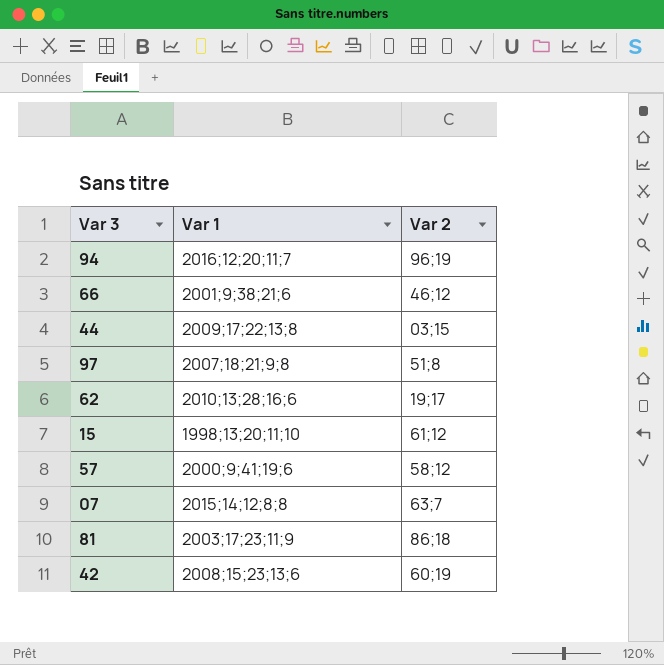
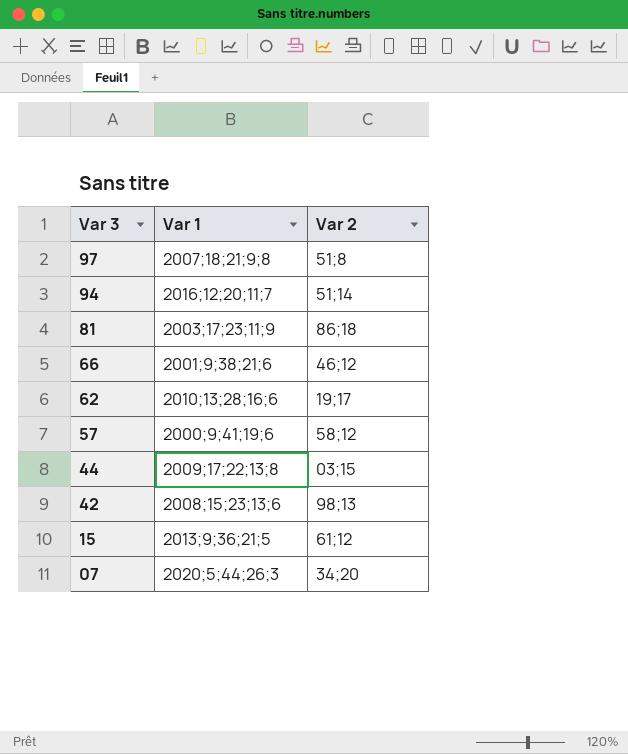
row order: none -> Var 3 descending
94 | Var 2: 96;19 -> 51;14
42 | Var 2: 60;19 -> 98;13
15 | Var 1: 1998;13;20;11;10 -> 2013;9;36;21;5
07 | Var 1: 2015;14;12;8;8 -> 2020;5;44;26;3
07 | Var 2: 63;7 -> 34;20

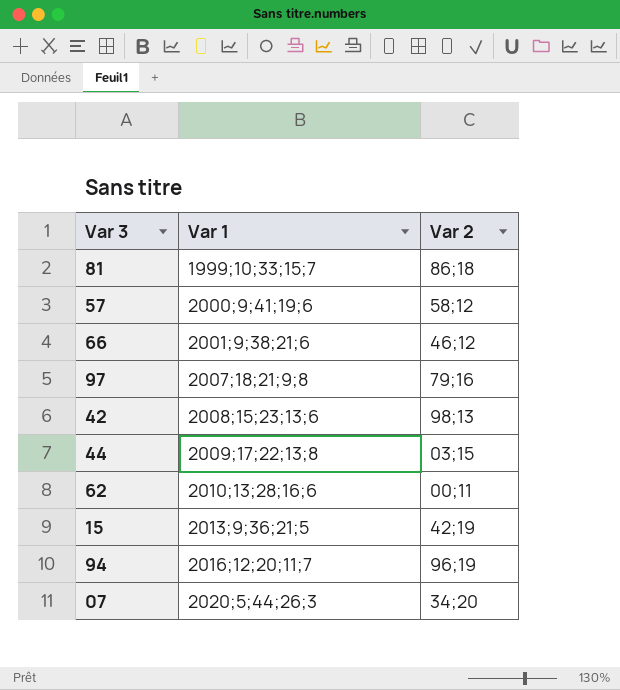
row order: Var 3 descending -> Var 1 ascending
81 | Var 1: 2003;17;23;11;9 -> 1999;10;33;15;7
97 | Var 2: 51;8 -> 79;16
62 | Var 2: 19;17 -> 00;11
15 | Var 2: 61;12 -> 42;19
94 | Var 2: 51;14 -> 96;19

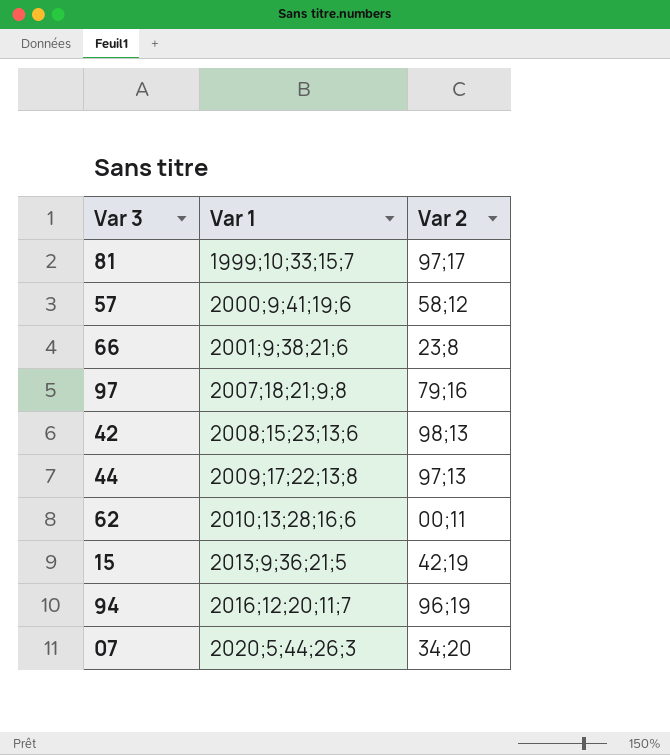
81 | Var 2: 86;18 -> 97;17
66 | Var 2: 46;12 -> 23;8
44 | Var 2: 03;15 -> 97;13

